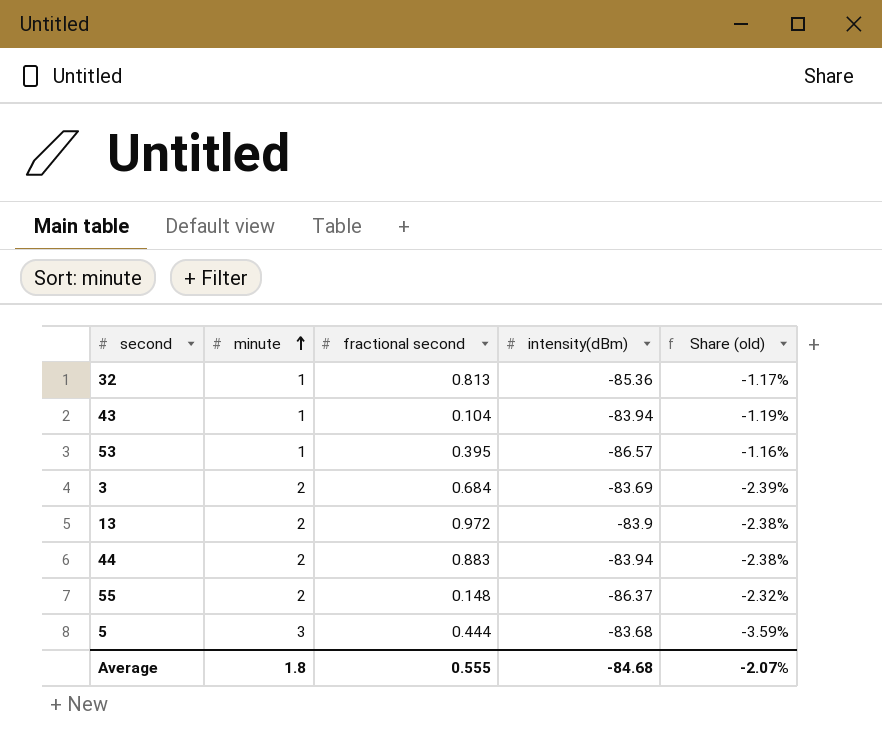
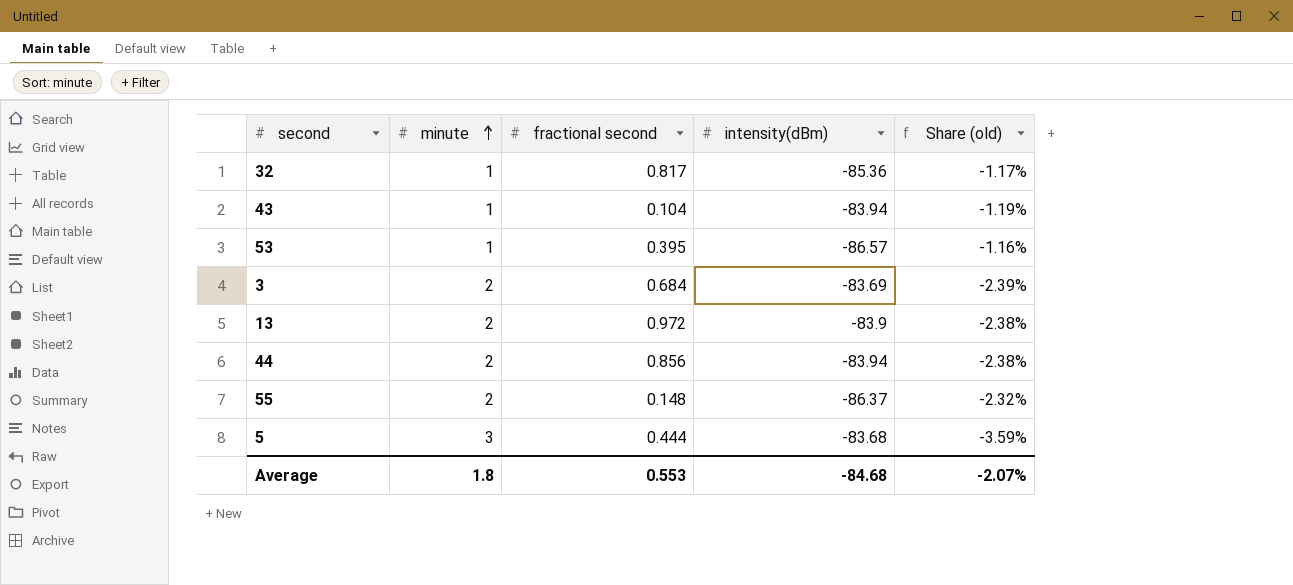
32 | fractional second: 0.813 -> 0.817
44 | fractional second: 0.883 -> 0.856
Average | fractional second: 0.555 -> 0.553

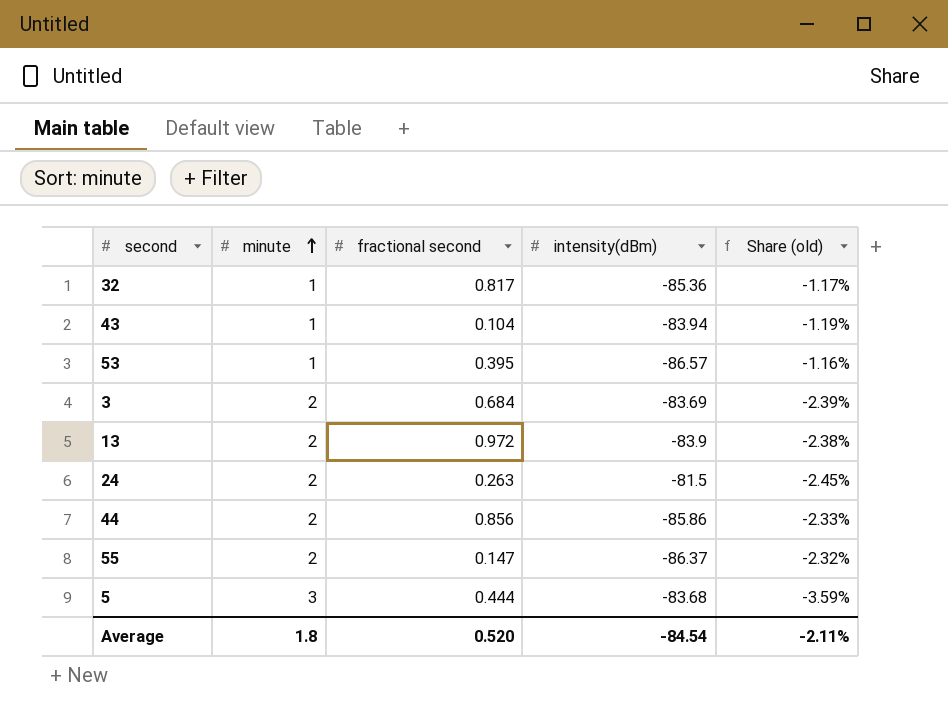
row 24: none -> 2 | 0.263 | -81.5 | -2.45%
44 | intensity(dBm): -83.94 -> -85.86
44 | Share (old): -2.38% -> -2.33%
55 | fractional second: 0.148 -> 0.147
Average | fractional second: 0.553 -> 0.520
Average | intensity(dBm): -84.68 -> -84.54
Average | Share (old): -2.07% -> -2.11%

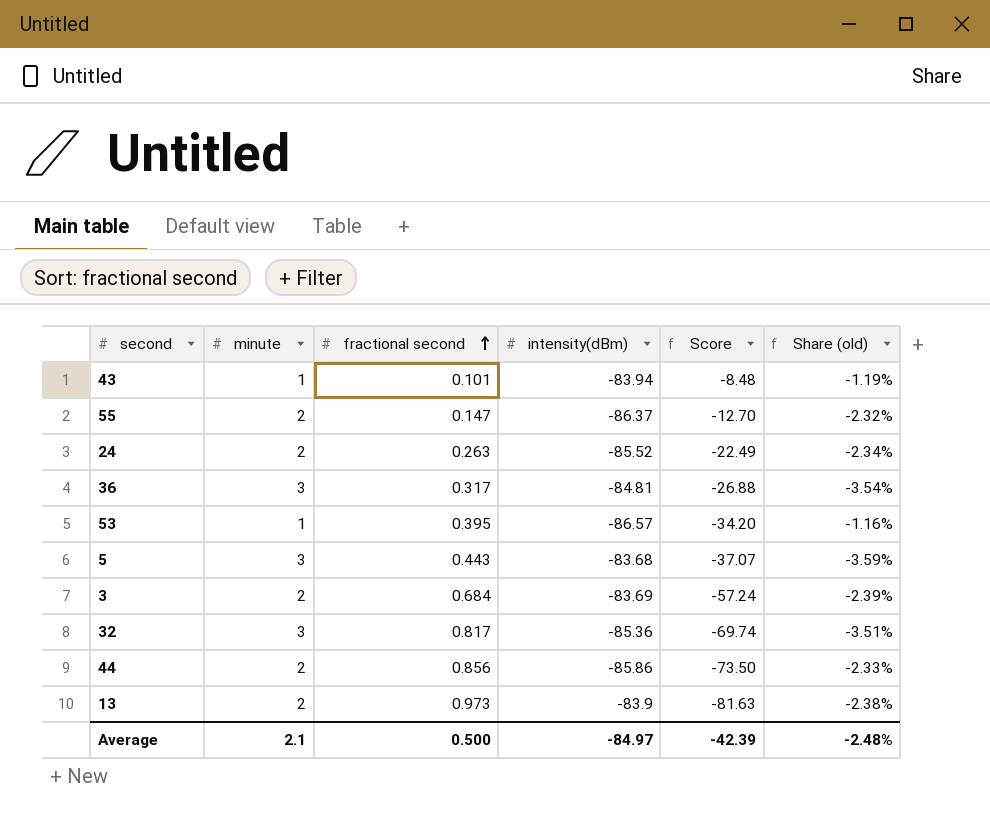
row order: minute ascending -> fractional second ascending
column Score | formula: none -> [fractional second] * [intensity(dBm)]
43 | fractional second: 0.104 -> 0.101
24 | intensity(dBm): -81.5 -> -85.52
24 | Share (old): -2.45% -> -2.34%
row 36: none -> 3 | 0.317 | -84.81 | -26.88 | -3.54%
5 | fractional second: 0.444 -> 0.443
32 | minute: 1 -> 3
32 | Share (old): -1.17% -> -3.51%
13 | fractional second: 0.972 -> 0.973
Average | minute: 1.8 -> 2.1
Average | fractional second: 0.520 -> 0.500
Average | intensity(dBm): -84.54 -> -84.97
Average | Share (old): -2.11% -> -2.48%

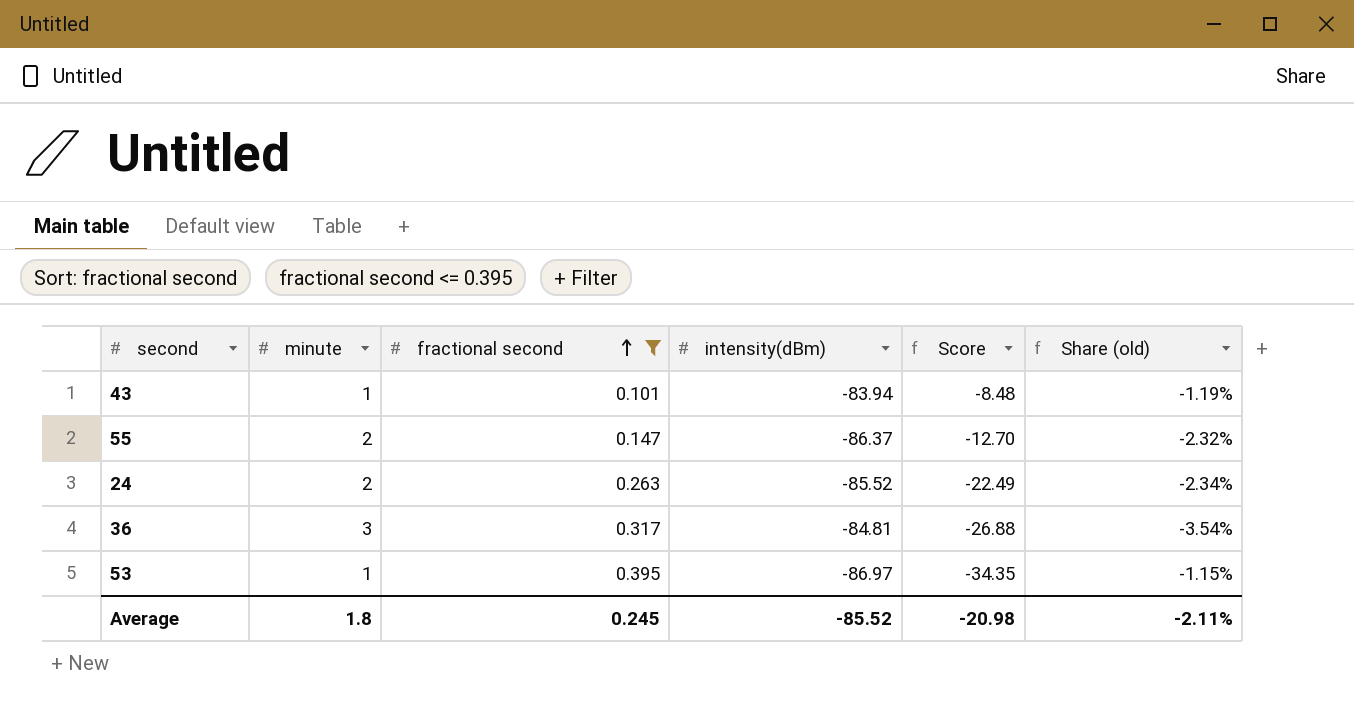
filter: none -> fractional second <= 0.395
53 | intensity(dBm): -86.57 -> -86.97
53 | Score: -34.20 -> -34.35
53 | Share (old): -1.16% -> -1.15%
Average | minute: 2.1 -> 1.8
Average | fractional second: 0.500 -> 0.245
Average | intensity(dBm): -84.97 -> -85.52
Average | Score: -42.39 -> -20.98
Average | Share (old): -2.48% -> -2.11%

